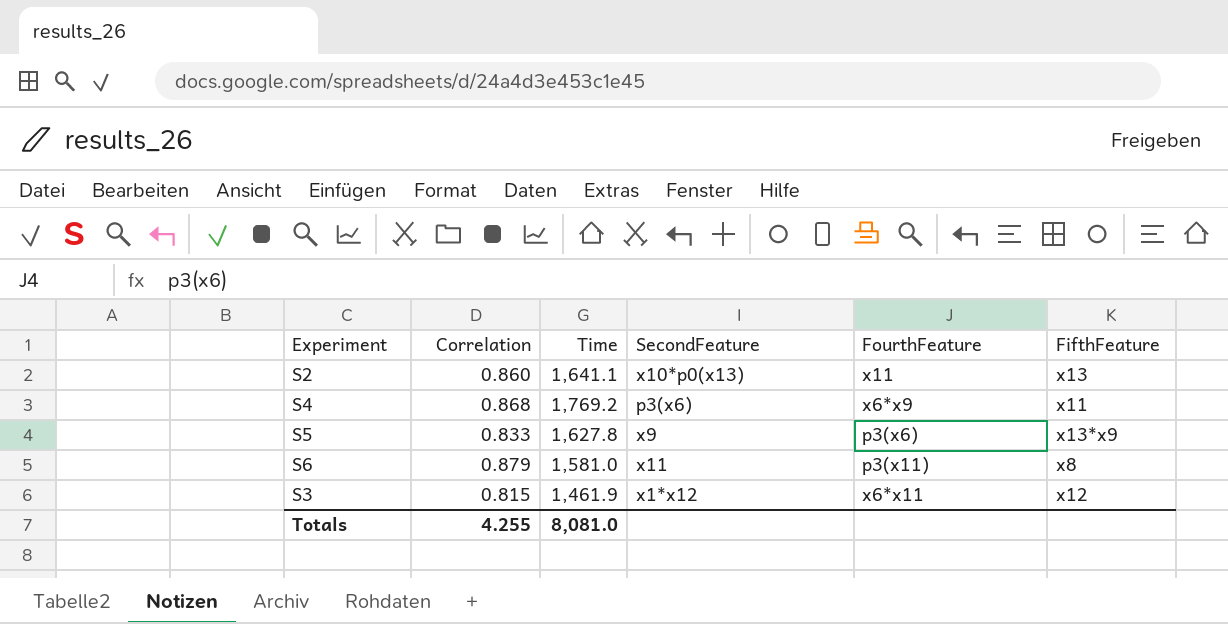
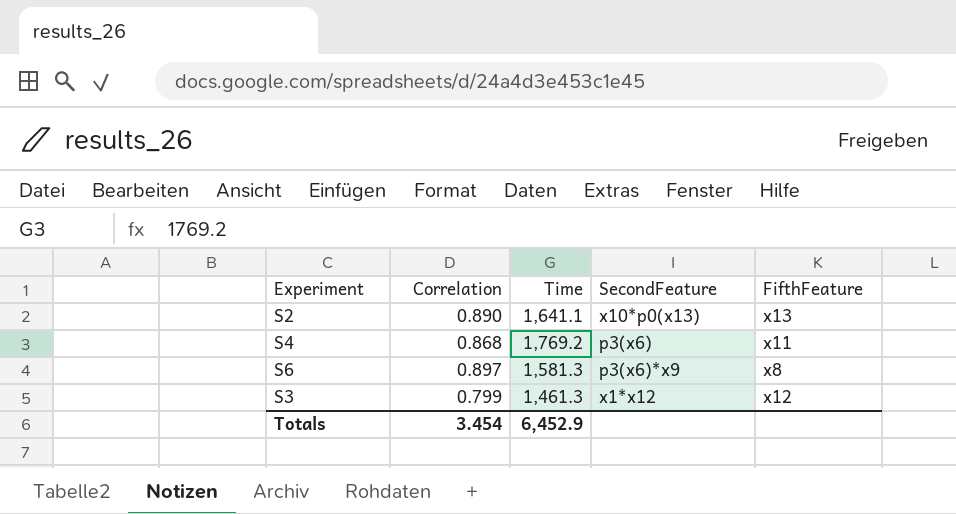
column FourthFeature | position: 5 -> none
row S5: 0.833 | 1,627.8 | x9 | p3(x6) | x13*x9 -> none
S2 | Correlation: 0.860 -> 0.890
S6 | Correlation: 0.879 -> 0.897
S6 | Time: 1,581.0 -> 1,581.3
S6 | SecondFeature: x11 -> p3(x6)*x9
S3 | Correlation: 0.815 -> 0.799
S3 | Time: 1,461.9 -> 1,461.3
Totals | Correlation: 4.255 -> 3.454
Totals | Time: 8,081.0 -> 6,452.9

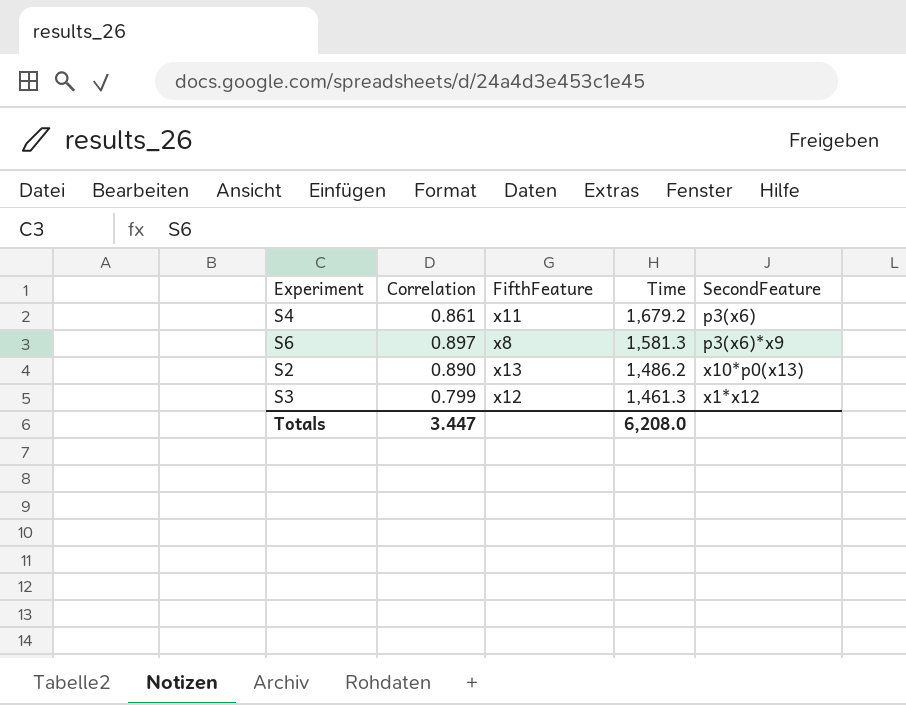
row order: none -> Time descending
column FifthFeature | position: 5 -> 3
S4 | Correlation: 0.868 -> 0.861
S4 | Time: 1,769.2 -> 1,679.2
S2 | Time: 1,641.1 -> 1,486.2
Totals | Correlation: 3.454 -> 3.447
Totals | Time: 6,452.9 -> 6,208.0

